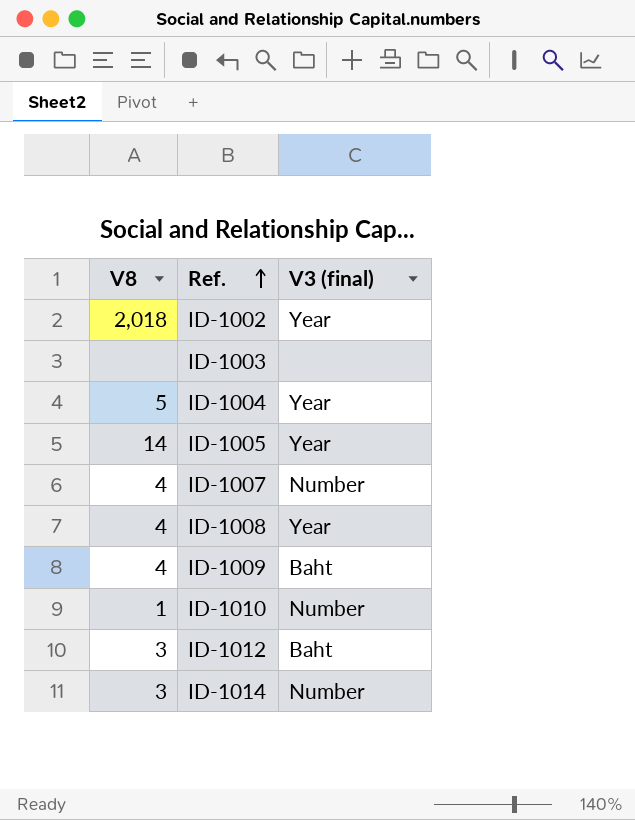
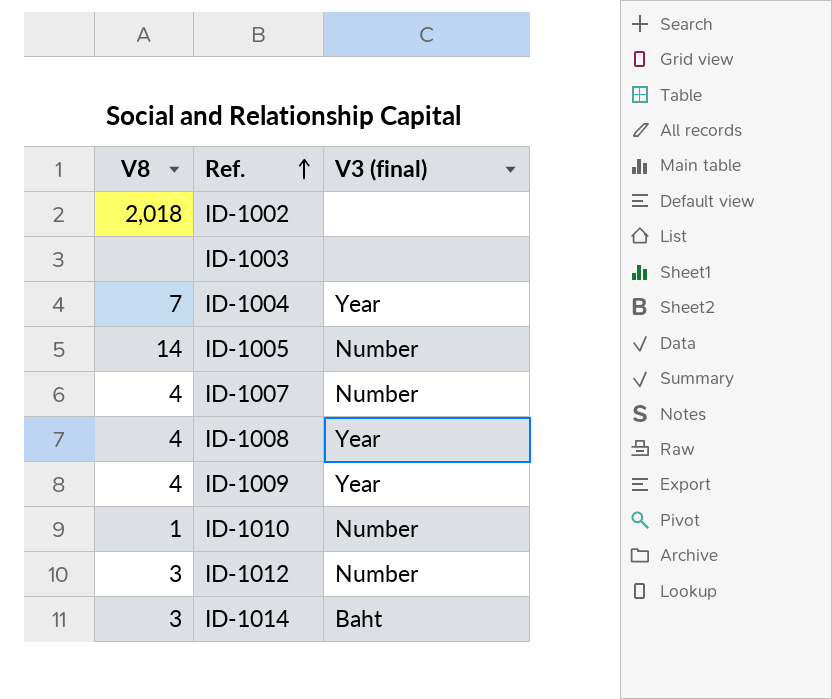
ID-1002 | V3 (final): Year -> none
ID-1004 | V8: 5 -> 7
ID-1005 | V3 (final): Year -> Number
ID-1009 | V3 (final): Baht -> Year
ID-1012 | V3 (final): Baht -> Number
ID-1014 | V3 (final): Number -> Baht

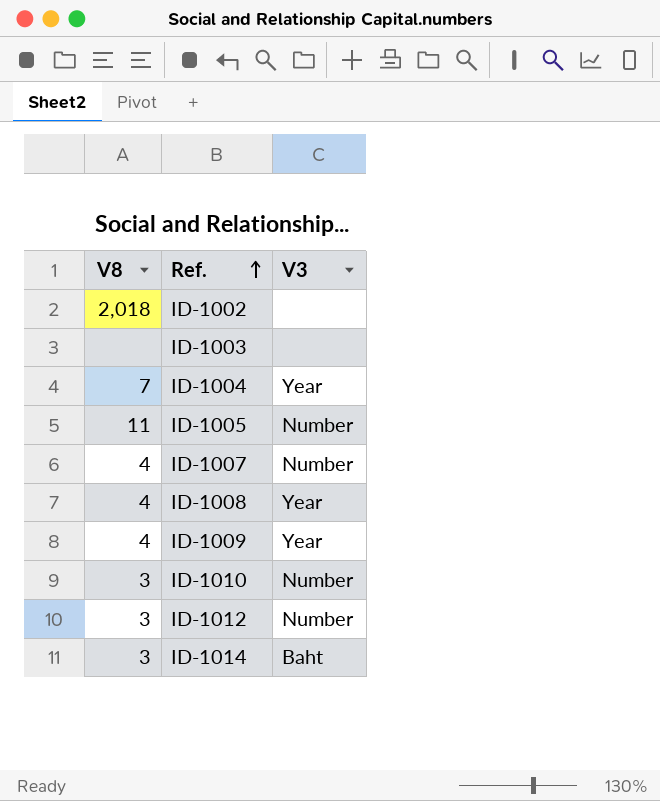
column name: V3 (final) -> V3
ID-1005 | V8: 14 -> 11
ID-1010 | V8: 1 -> 3

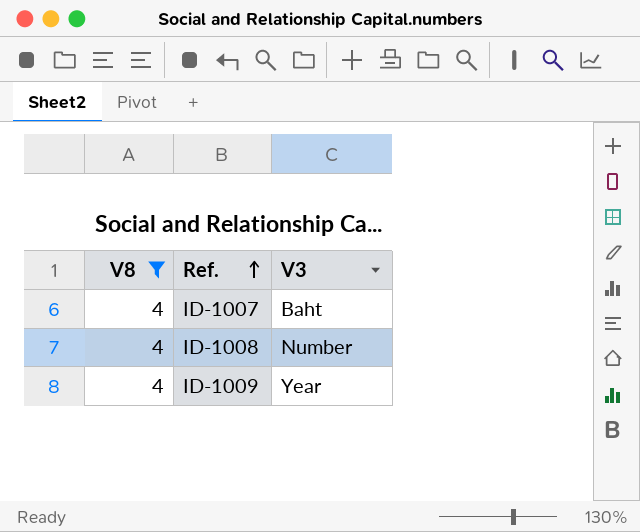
filter: none -> V8 = 4
ID-1007 | V3: Number -> Baht
ID-1008 | V3: Year -> Number

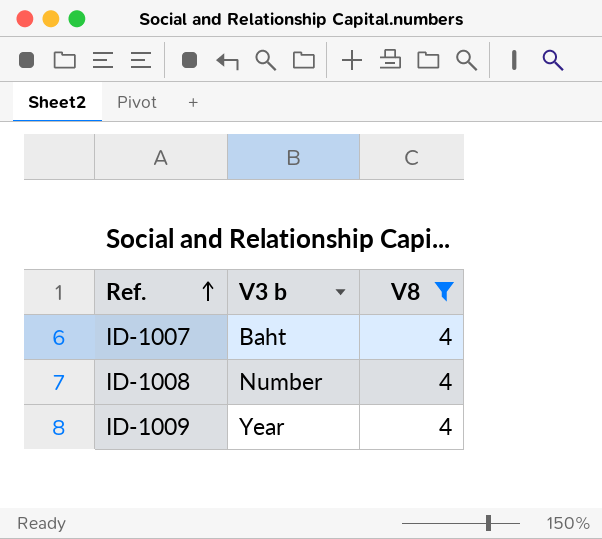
column name: V3 -> V3 b
column V8 | position: 1 -> 3

